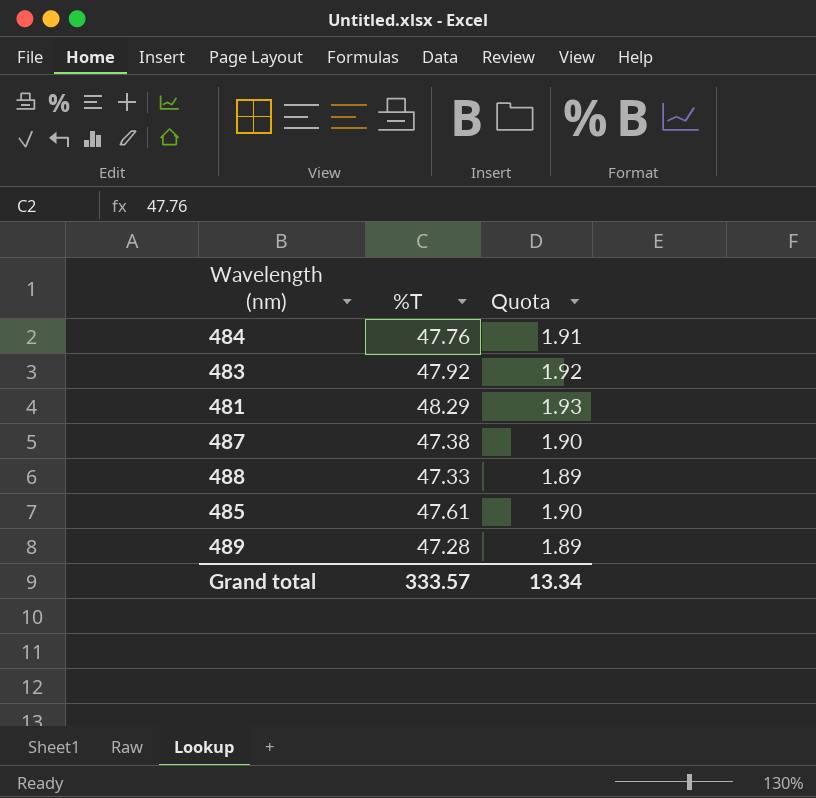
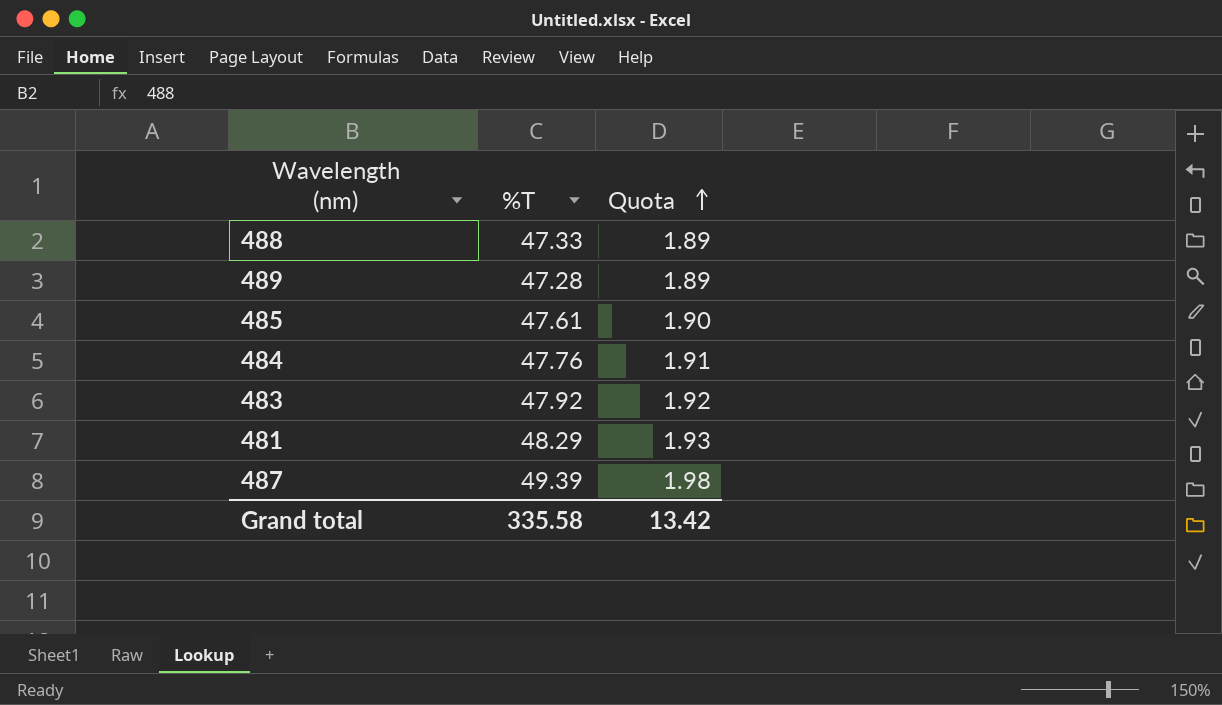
row order: none -> Quota ascending
487 | %T: 47.38 -> 49.39
487 | Quota: 1.90 -> 1.98
Grand total | %T: 333.57 -> 335.58
Grand total | Quota: 13.34 -> 13.42

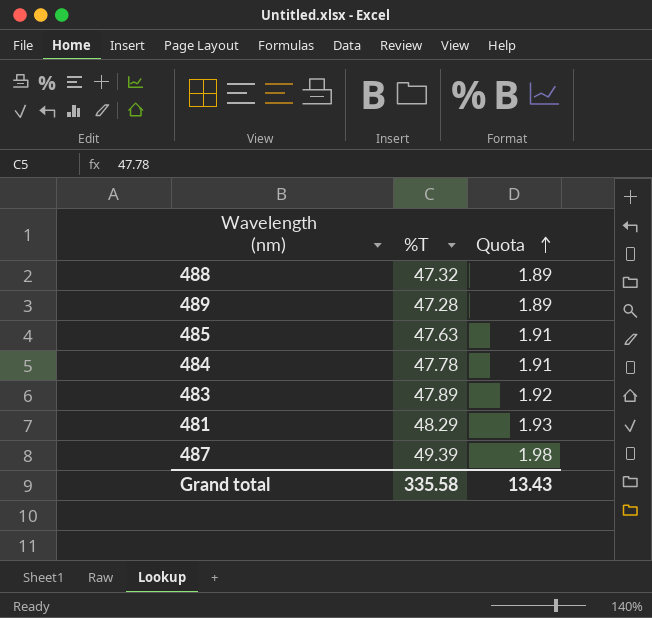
488 | %T: 47.33 -> 47.32
485 | %T: 47.61 -> 47.63
485 | Quota: 1.90 -> 1.91
484 | %T: 47.76 -> 47.78
483 | %T: 47.92 -> 47.89
Grand total | Quota: 13.42 -> 13.43

